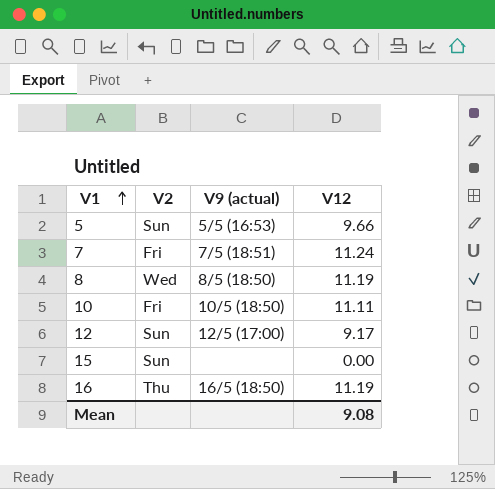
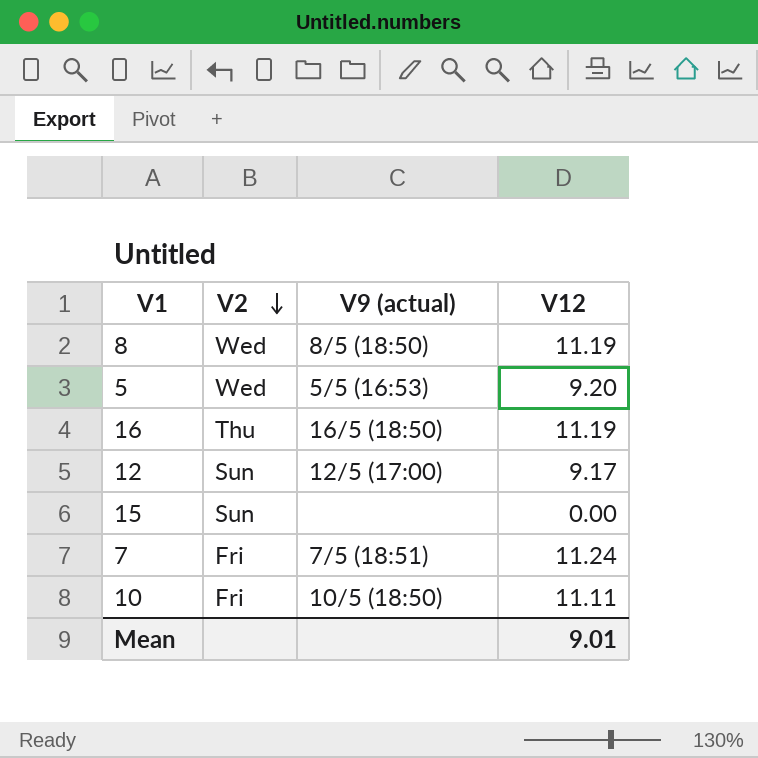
row order: V1 ascending -> V2 descending
5 | V2: Sun -> Wed
5 | V12: 9.66 -> 9.20
Mean | V12: 9.08 -> 9.01

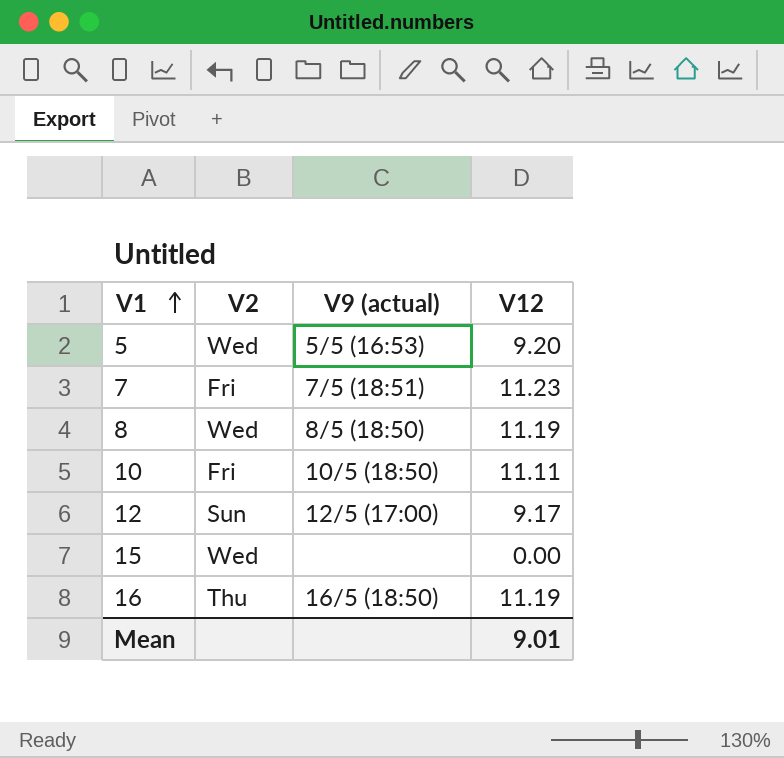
row order: V2 descending -> V1 ascending
7 | V12: 11.24 -> 11.23
15 | V2: Sun -> Wed

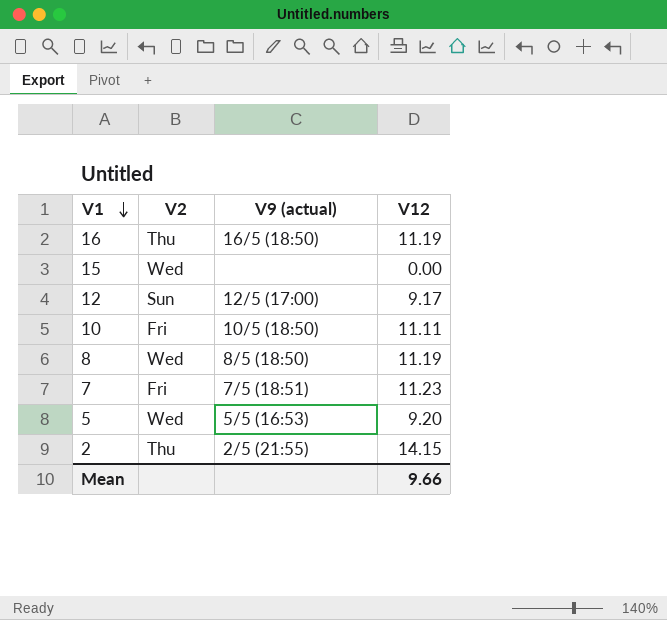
row order: V1 ascending -> V1 descending
row 2: none -> Thu | 2/5 (21:55) | 14.15
Mean | V12: 9.01 -> 9.66

